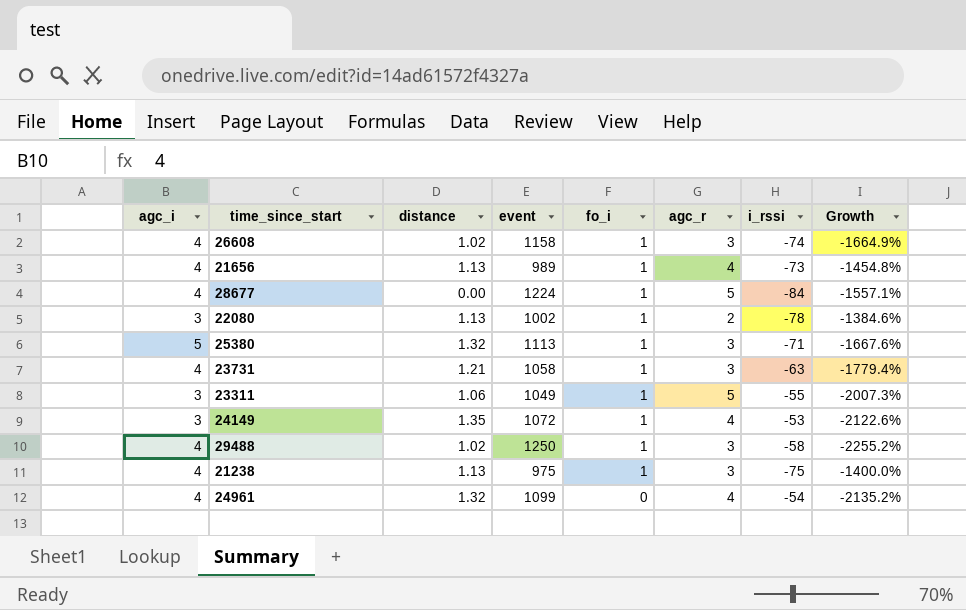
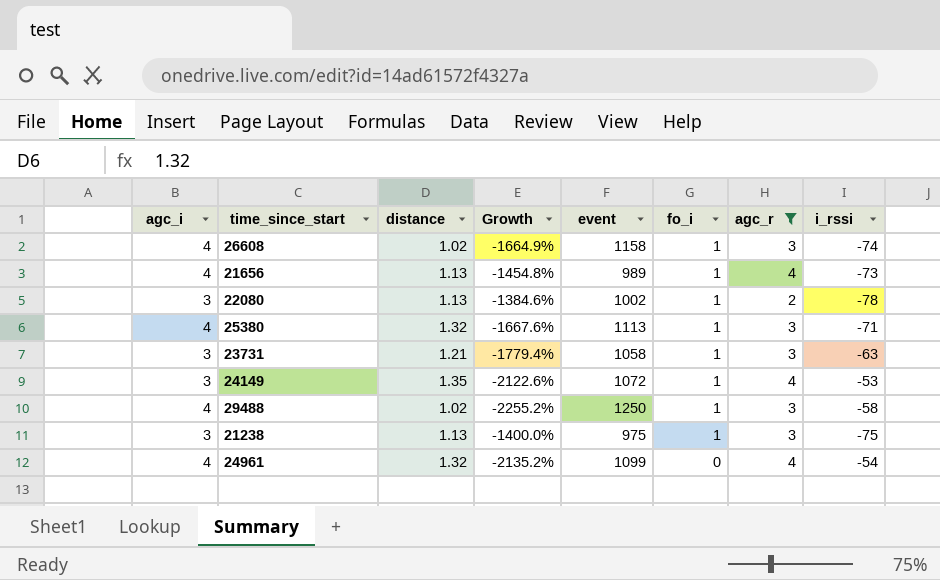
filter: none -> agc_r != 5
column Growth | position: 8 -> 4
25380 | agc_i: 5 -> 4
23731 | agc_i: 4 -> 3
21238 | agc_i: 4 -> 3

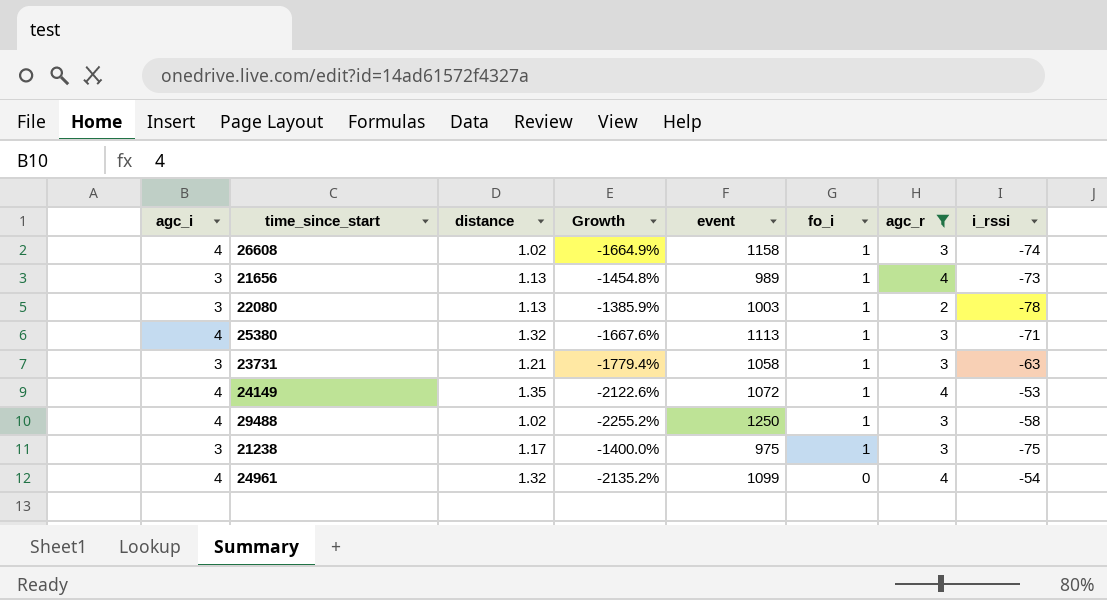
21656 | agc_i: 4 -> 3
22080 | Growth: -1384.6% -> -1385.9%
22080 | event: 1002 -> 1003
24149 | agc_i: 3 -> 4
21238 | distance: 1.13 -> 1.17

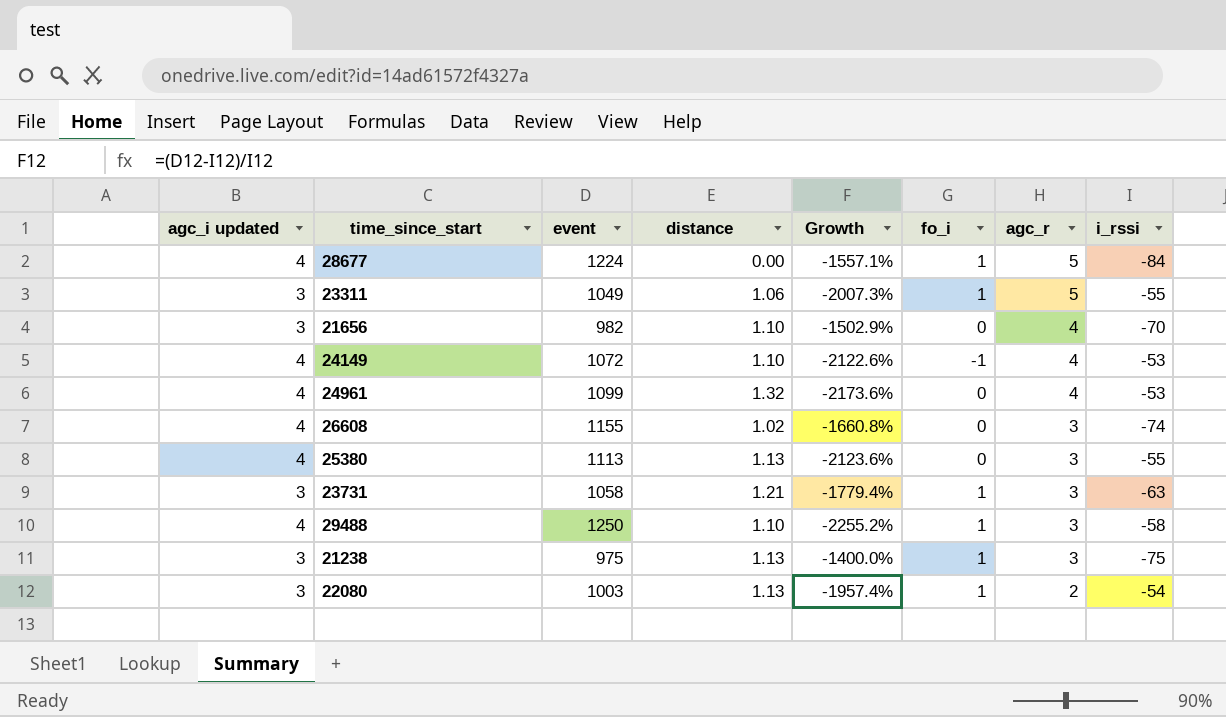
filter: agc_r != 5 -> none
row order: fo_i descending -> agc_r descending
column name: agc_i -> agc_i updated
column event | position: 5 -> 3
21656 | event: 989 -> 982
21656 | distance: 1.13 -> 1.10
21656 | Growth: -1454.8% -> -1502.9%
21656 | fo_i: 1 -> 0
21656 | i_rssi: -73 -> -70
24149 | distance: 1.35 -> 1.10
24149 | fo_i: 1 -> -1
24961 | Growth: -2135.2% -> -2173.6%
24961 | i_rssi: -54 -> -53
26608 | event: 1158 -> 1155
26608 | Growth: -1664.9% -> -1660.8%
26608 | fo_i: 1 -> 0
25380 | distance: 1.32 -> 1.13
25380 | Growth: -1667.6% -> -2123.6%
25380 | fo_i: 1 -> 0
25380 | i_rssi: -71 -> -55
29488 | distance: 1.02 -> 1.10
21238 | distance: 1.17 -> 1.13
22080 | Growth: -1385.9% -> -1957.4%
22080 | i_rssi: -78 -> -54

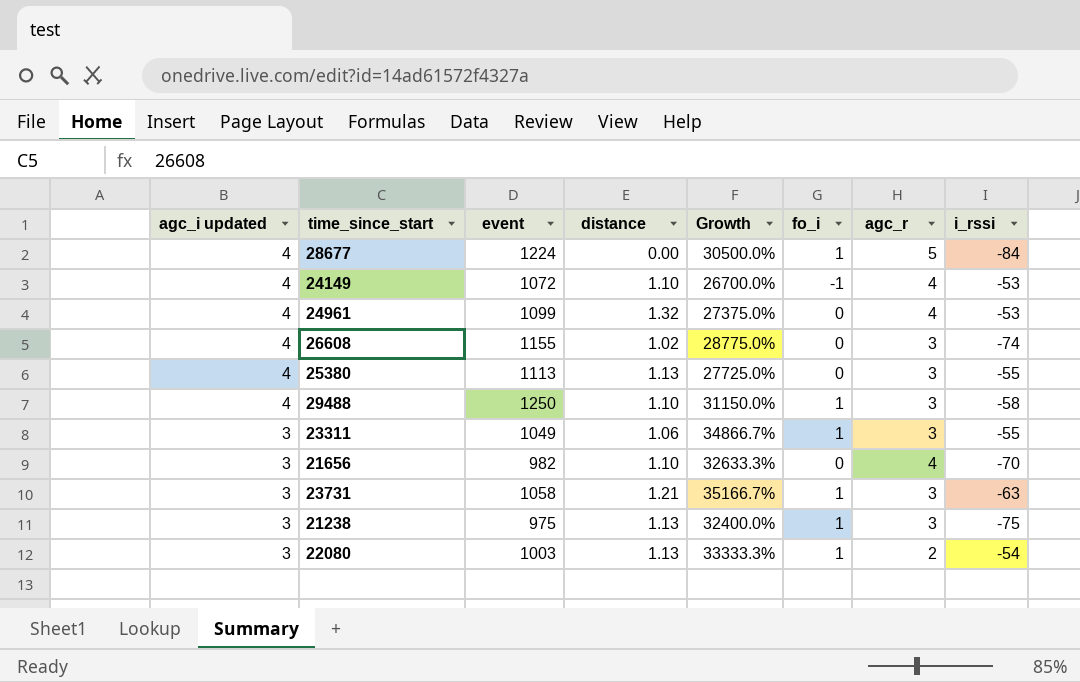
row order: agc_r descending -> agc_i updated descending
column Growth | formula: ([event] - [i_rssi]) / [i_rssi] -> ([event] - [agc_i updated]) / [agc_i updated]
23311 | agc_r: 5 -> 3

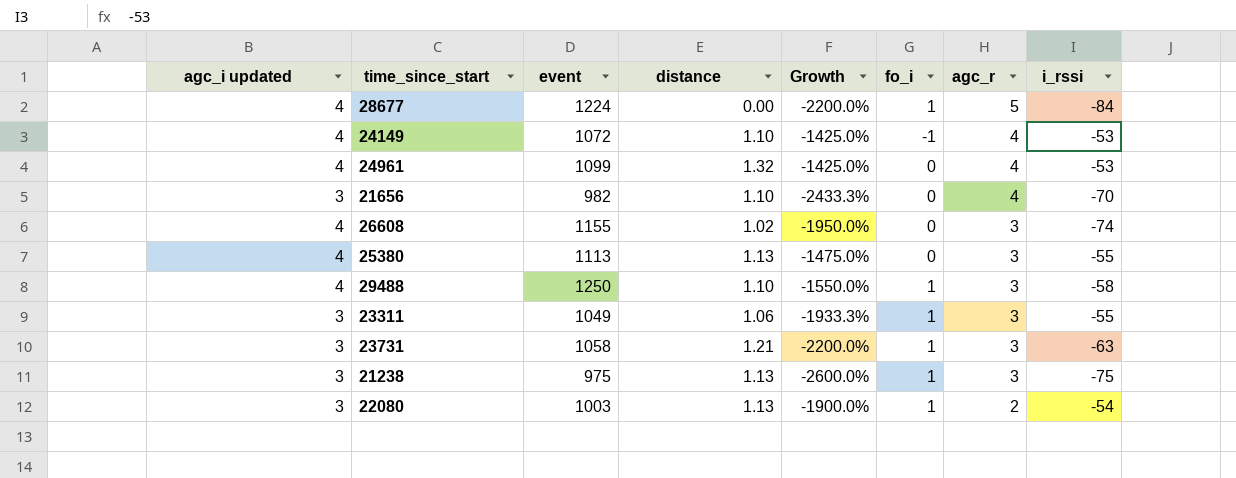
row order: agc_i updated descending -> agc_r descending
column Growth | formula: ([event] - [agc_i updated]) / [agc_i updated] -> ([i_rssi] - [agc_i updated]) / [agc_i updated]

